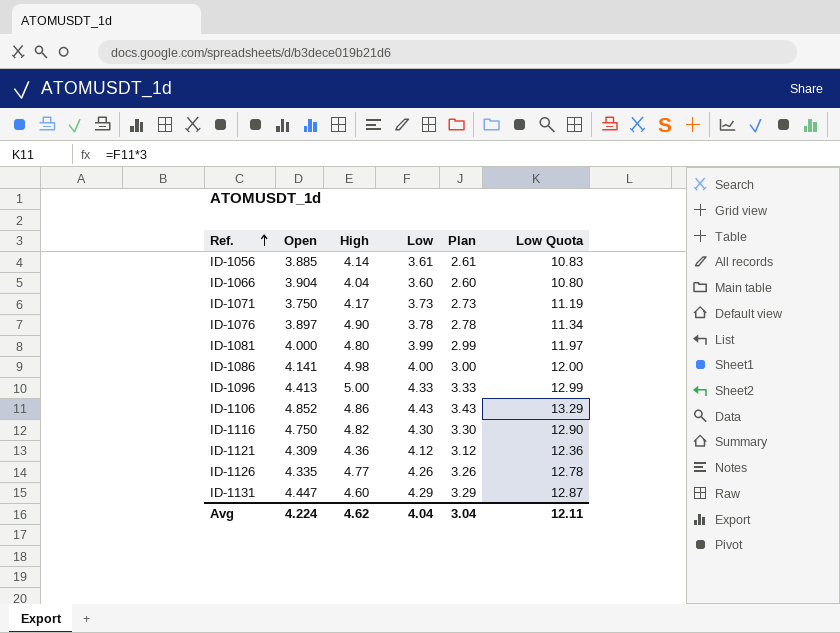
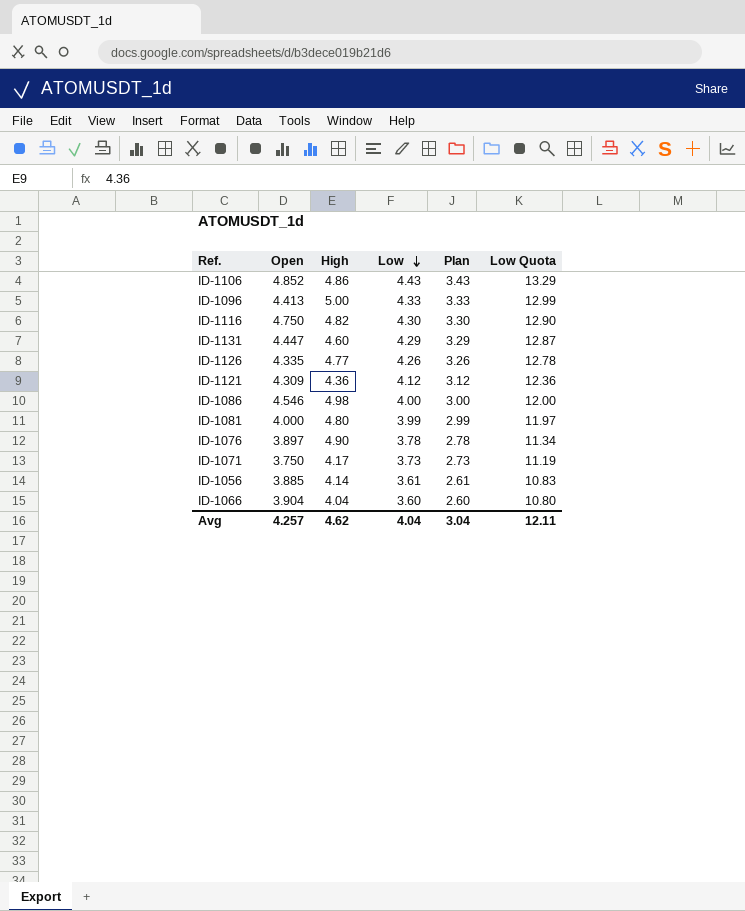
row order: Ref. ascending -> Low descending
ID-1086 | Open: 4.141 -> 4.546
Avg | Open: 4.224 -> 4.257

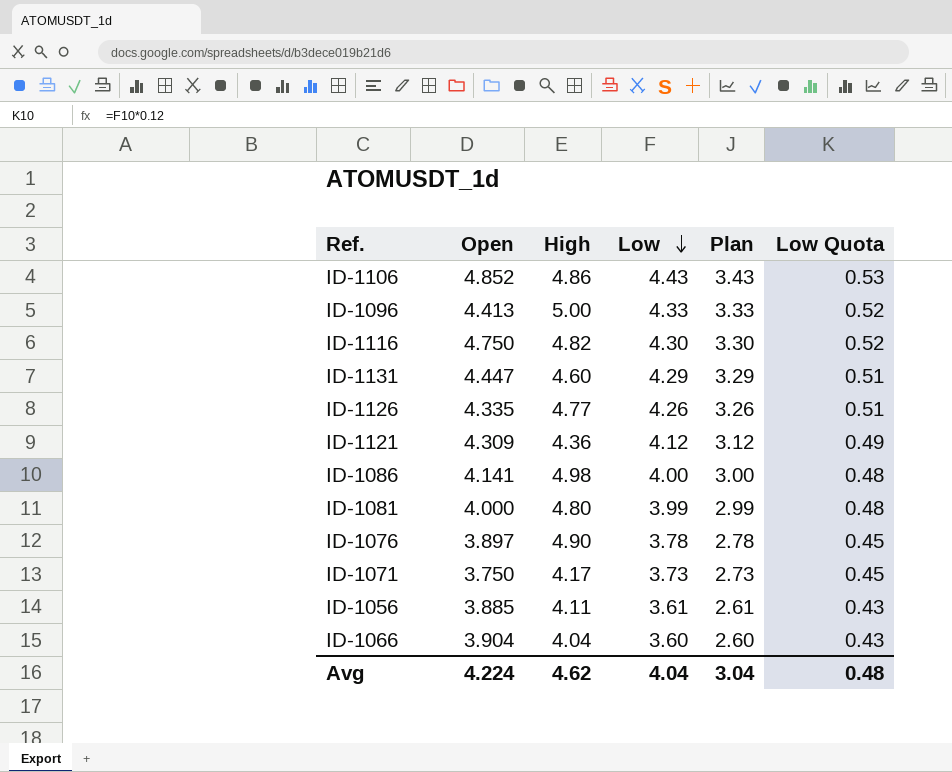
column Low Quota | formula: [Low] * 3 -> [Low] * 0.12
ID-1086 | Open: 4.546 -> 4.141
ID-1056 | High: 4.14 -> 4.11
Avg | Open: 4.257 -> 4.224
Avg | Low Quota: 12.11 -> 0.48

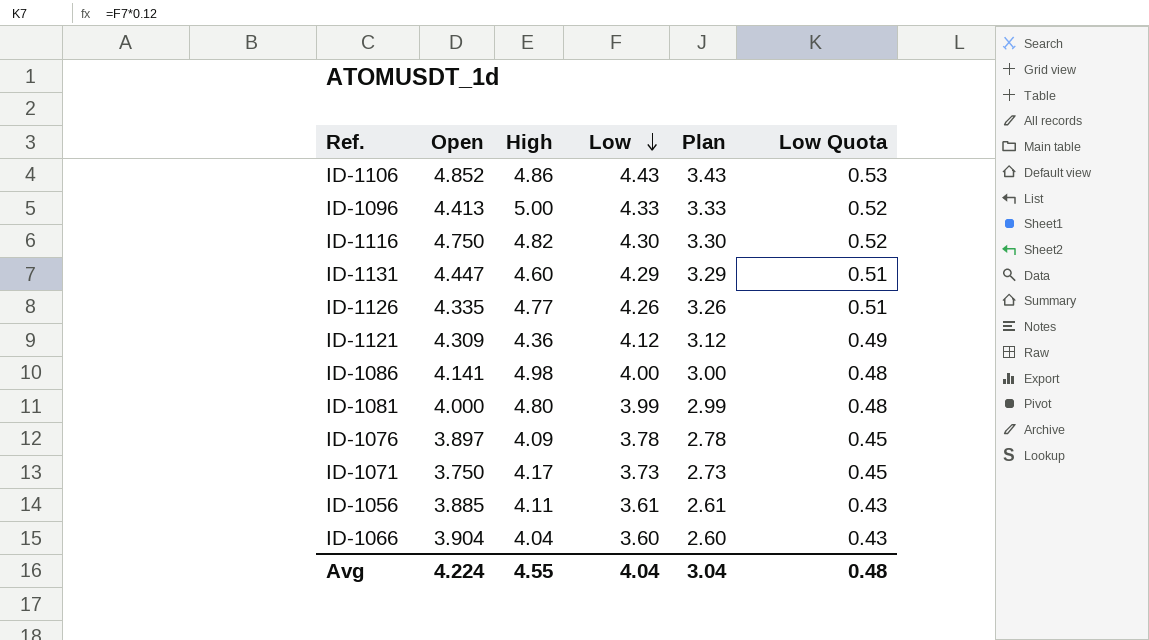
ID-1076 | High: 4.90 -> 4.09
Avg | High: 4.62 -> 4.55

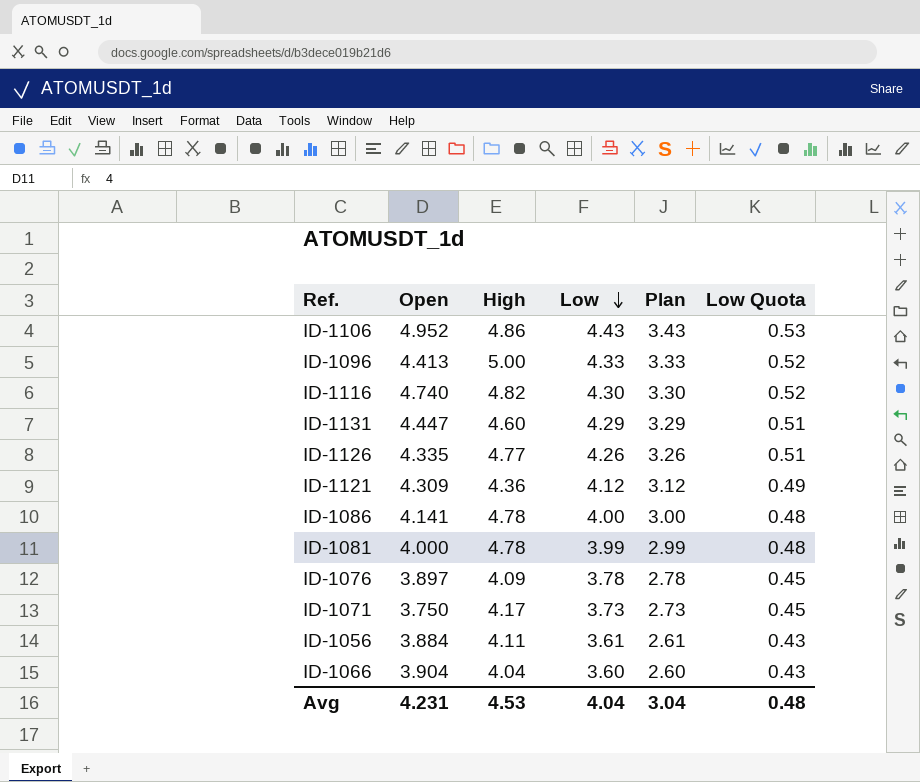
ID-1106 | Open: 4.852 -> 4.952
ID-1116 | Open: 4.750 -> 4.740
ID-1086 | High: 4.98 -> 4.78
ID-1081 | High: 4.80 -> 4.78
ID-1056 | Open: 3.885 -> 3.884
Avg | Open: 4.224 -> 4.231
Avg | High: 4.55 -> 4.53

